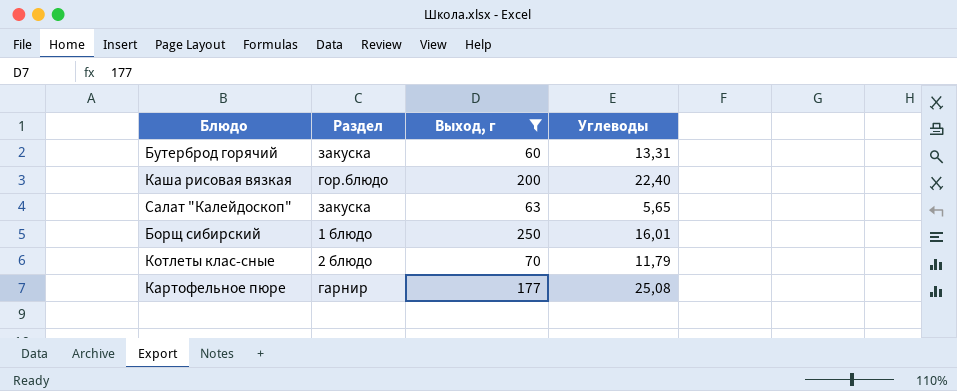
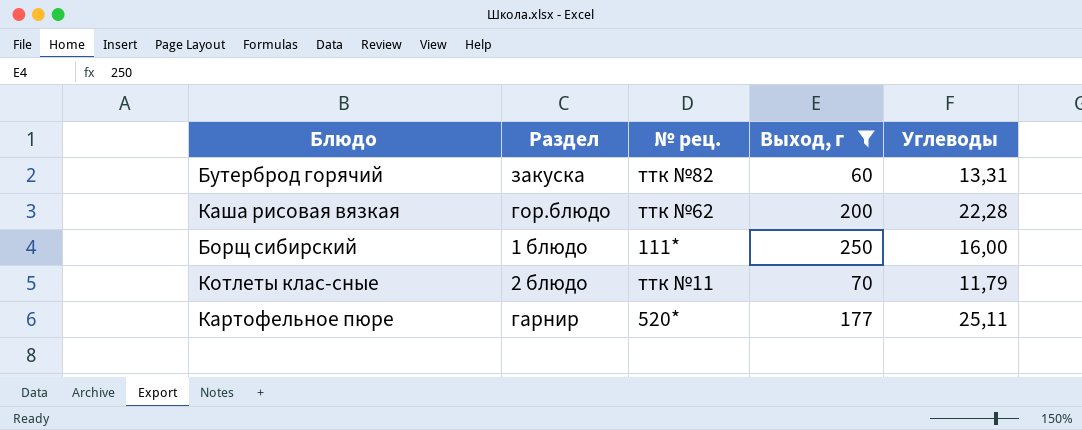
column № рец. | position: none -> 3
row Салат "Калейдоскоп": закуска | 63 | 5,65 -> none
Каша рисовая вязкая | Углеводы: 22,40 -> 22,28
Борщ сибирский | Углеводы: 16,01 -> 16,00
Картофельное пюре | Углеводы: 25,08 -> 25,11

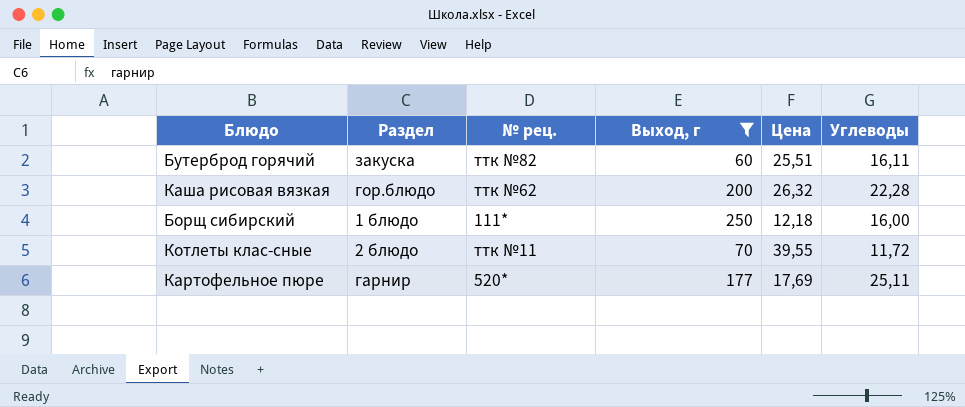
column Цена | position: none -> 5
Бутерброд горячий | Углеводы: 13,31 -> 16,11
Котлеты клас-сные | Углеводы: 11,79 -> 11,72

